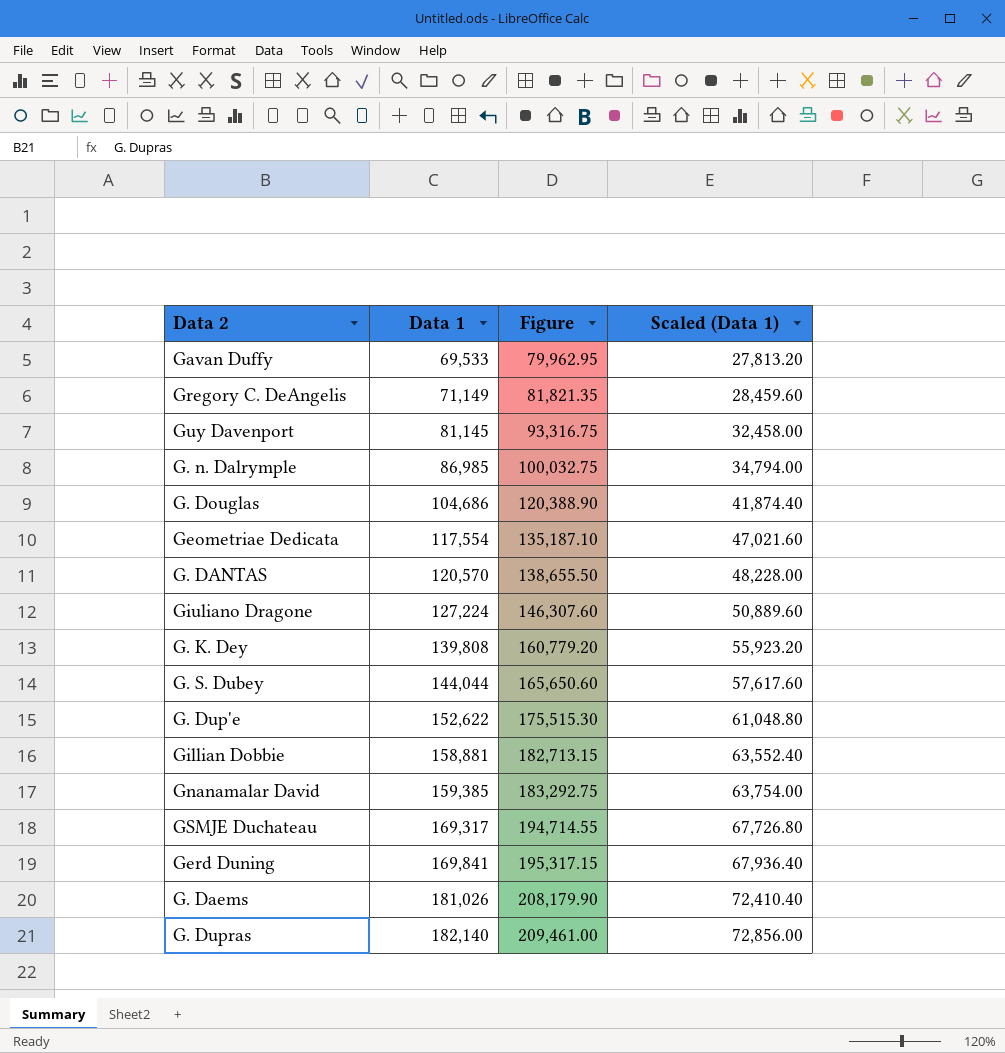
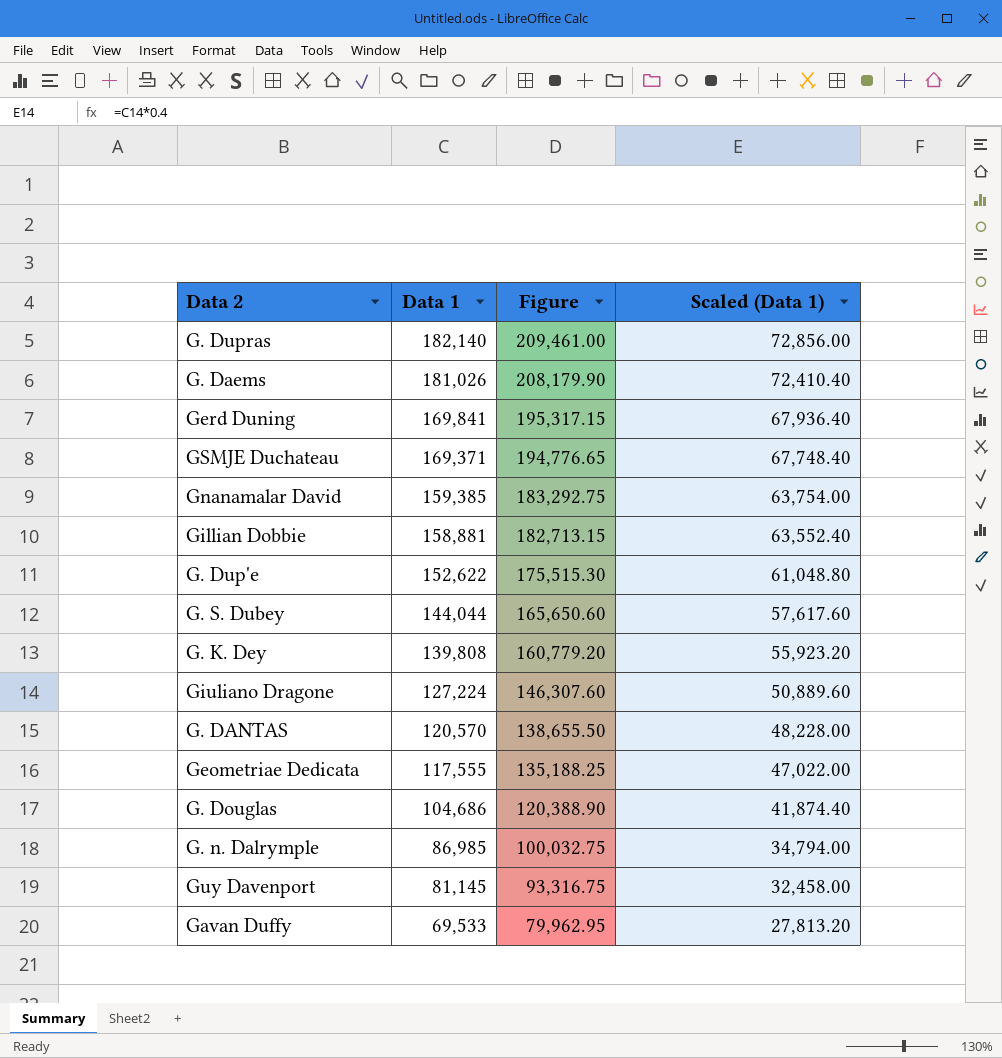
row order: Data 1 ascending -> Data 1 descending
row Gregory C. DeAngelis: 71,149 | 81,821.35 | 28,459.60 -> none
GSMJE Duchateau | Data 1: 169,317 -> 169,371
GSMJE Duchateau | Figure: 194,714.55 -> 194,776.65
GSMJE Duchateau | Scaled (Data 1): 67,726.80 -> 67,748.40
Geometriae Dedicata | Data 1: 117,554 -> 117,555
Geometriae Dedicata | Figure: 135,187.10 -> 135,188.25
Geometriae Dedicata | Scaled (Data 1): 47,021.60 -> 47,022.00

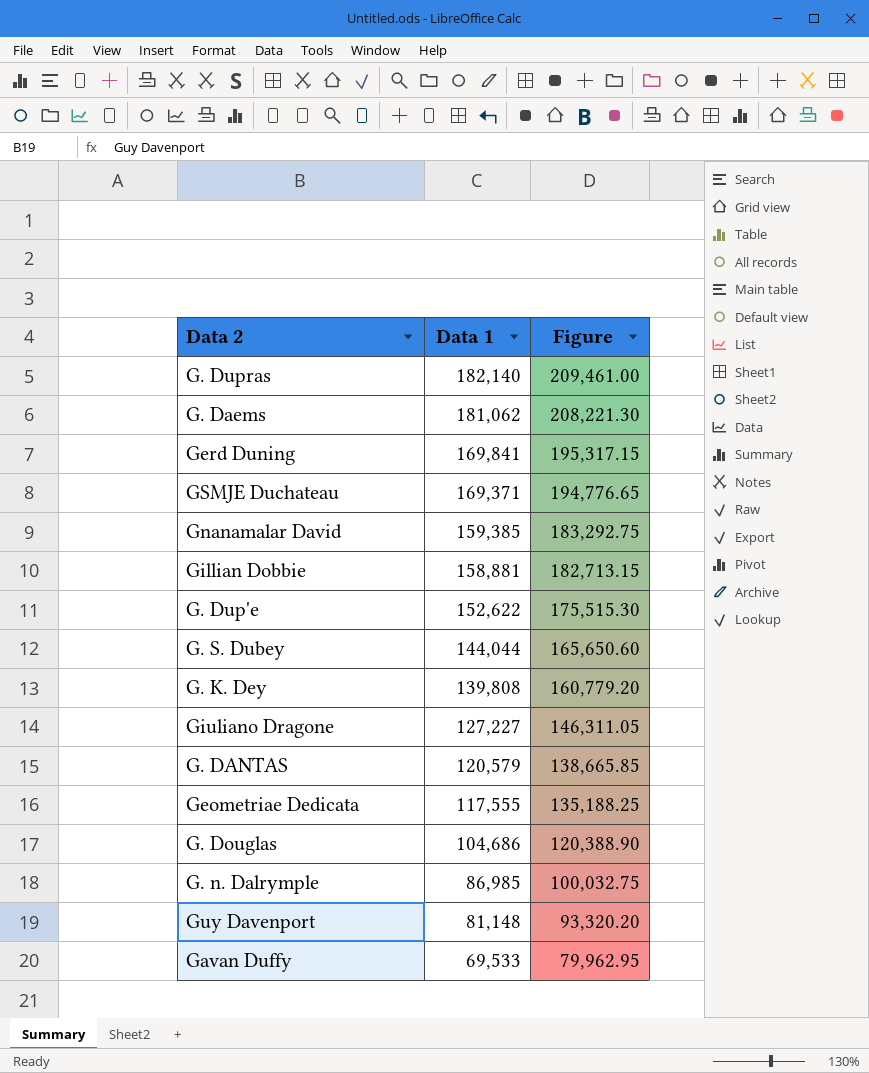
column Scaled (Data 1) | formula: [Data 1] * 0.4 -> none
G. Daems | Data 1: 181,026 -> 181,062
G. Daems | Figure: 208,179.90 -> 208,221.30
Giuliano Dragone | Data 1: 127,224 -> 127,227
Giuliano Dragone | Figure: 146,307.60 -> 146,311.05
G. DANTAS | Data 1: 120,570 -> 120,579
G. DANTAS | Figure: 138,655.50 -> 138,665.85
Guy Davenport | Data 1: 81,145 -> 81,148
Guy Davenport | Figure: 93,316.75 -> 93,320.20

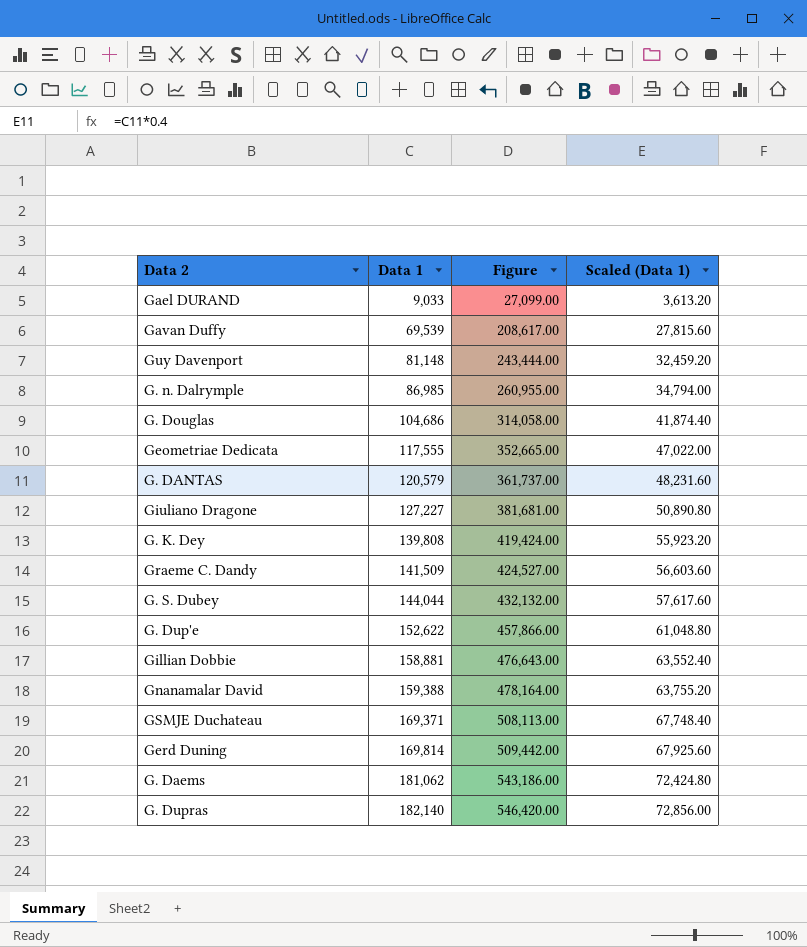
row order: Data 1 descending -> Data 1 ascending
column Figure | formula: [Data 1] * 1.15 -> [Data 1] * 3
column Scaled (Data 1) | formula: none -> [Data 1] * 0.4
row Gael DURAND: none -> 9,033 | 27,099.00 | 3,613.20
Gavan Duffy | Data 1: 69,533 -> 69,539
row Graeme C. Dandy: none -> 141,509 | 424,527.00 | 56,603.60
Gnanamalar David | Data 1: 159,385 -> 159,388
Gerd Duning | Data 1: 169,841 -> 169,814

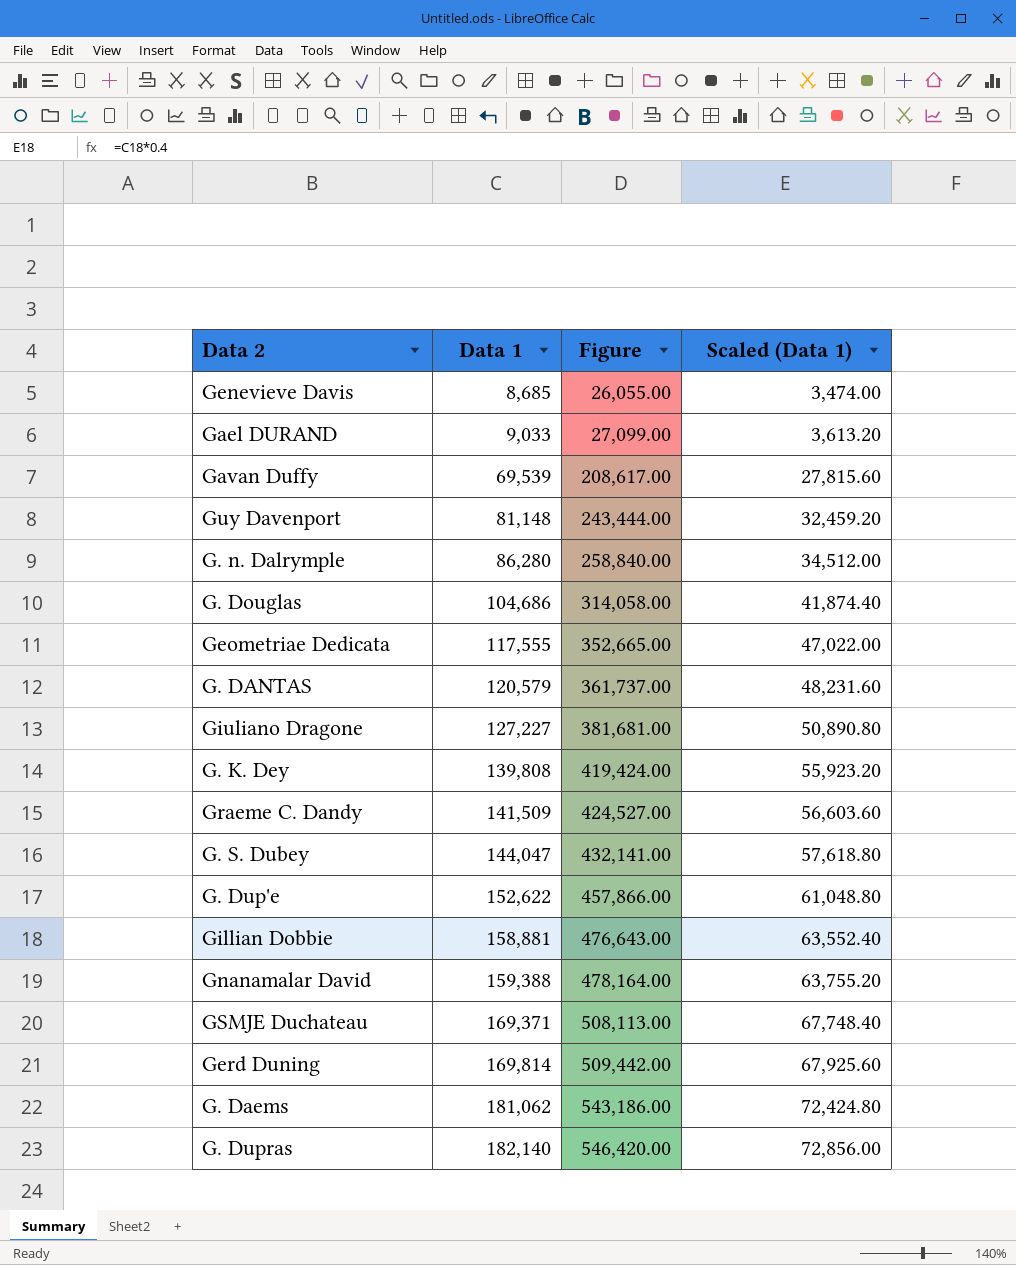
row Genevieve Davis: none -> 8,685 | 26,055.00 | 3,474.00
G. n. Dalrymple | Data 1: 86,985 -> 86,280
G. n. Dalrymple | Figure: 260,955.00 -> 258,840.00
G. n. Dalrymple | Scaled (Data 1): 34,794.00 -> 34,512.00
G. S. Dubey | Data 1: 144,044 -> 144,047
G. S. Dubey | Figure: 432,132.00 -> 432,141.00
G. S. Dubey | Scaled (Data 1): 57,617.60 -> 57,618.80

